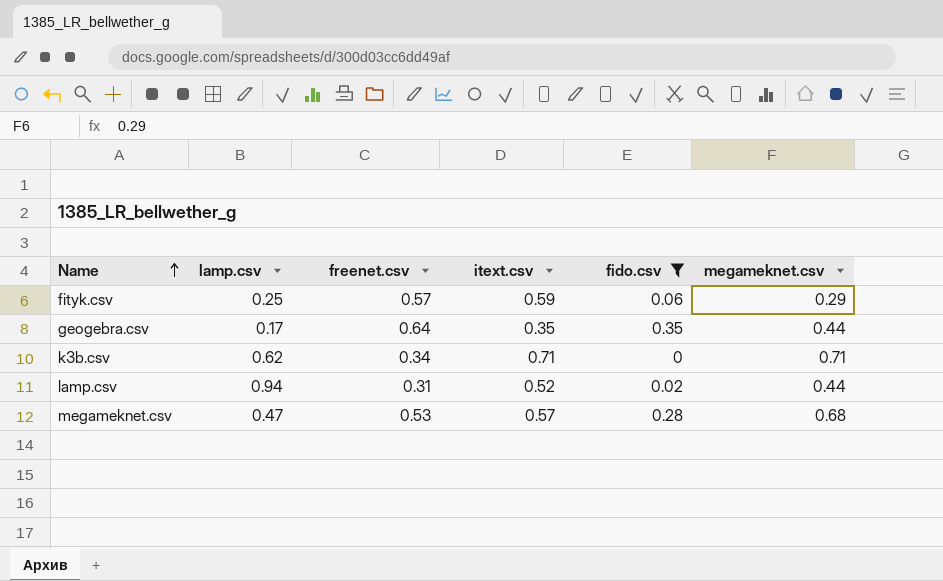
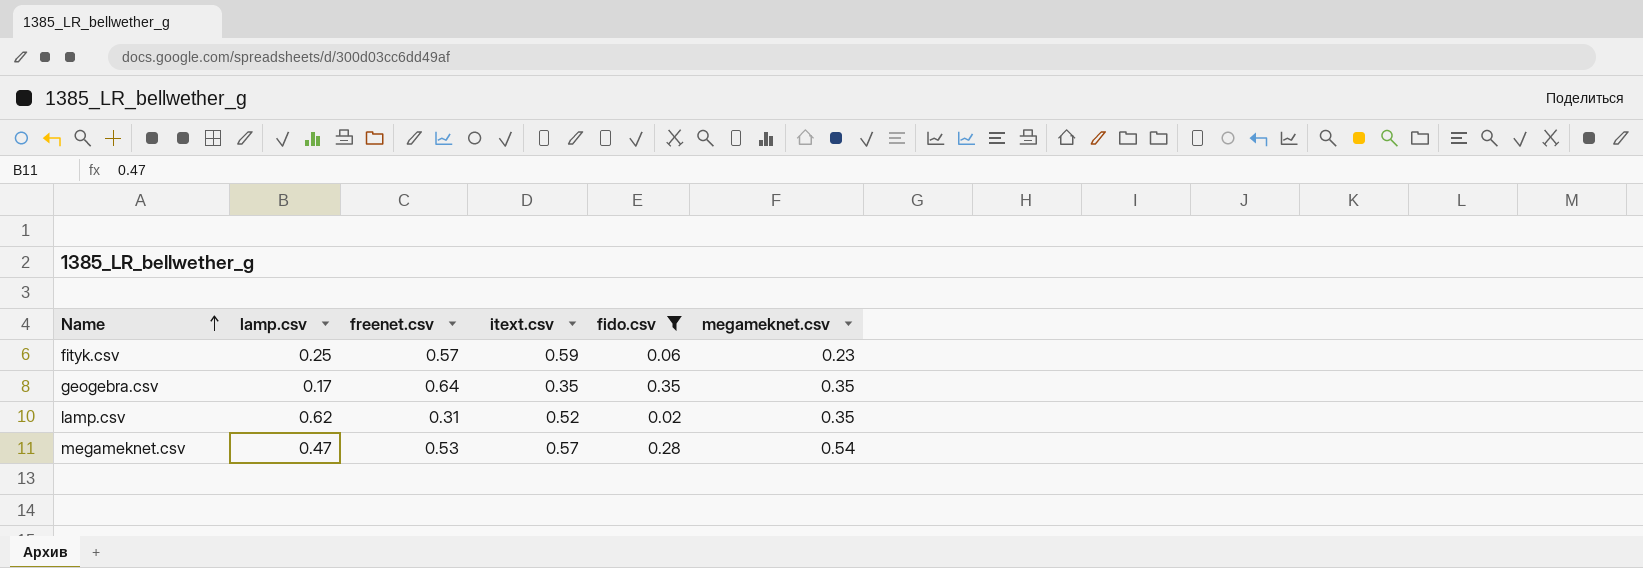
row k3b.csv: 0.62 | 0.34 | 0.71 | 0 | 0.71 -> none
fityk.csv | megameknet.csv: 0.29 -> 0.23
geogebra.csv | megameknet.csv: 0.44 -> 0.35
lamp.csv | lamp.csv: 0.94 -> 0.62
lamp.csv | megameknet.csv: 0.44 -> 0.35
megameknet.csv | megameknet.csv: 0.68 -> 0.54

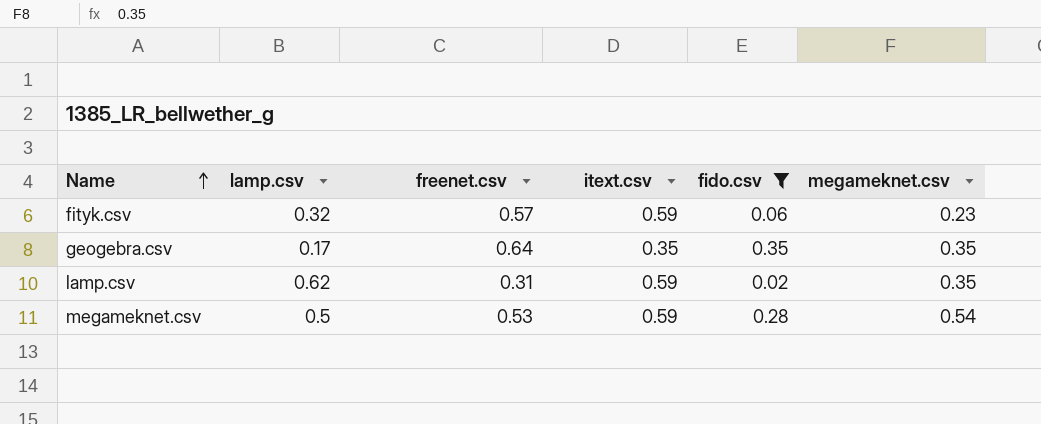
fityk.csv | lamp.csv: 0.25 -> 0.32
lamp.csv | itext.csv: 0.52 -> 0.59
megameknet.csv | lamp.csv: 0.47 -> 0.5
megameknet.csv | itext.csv: 0.57 -> 0.59

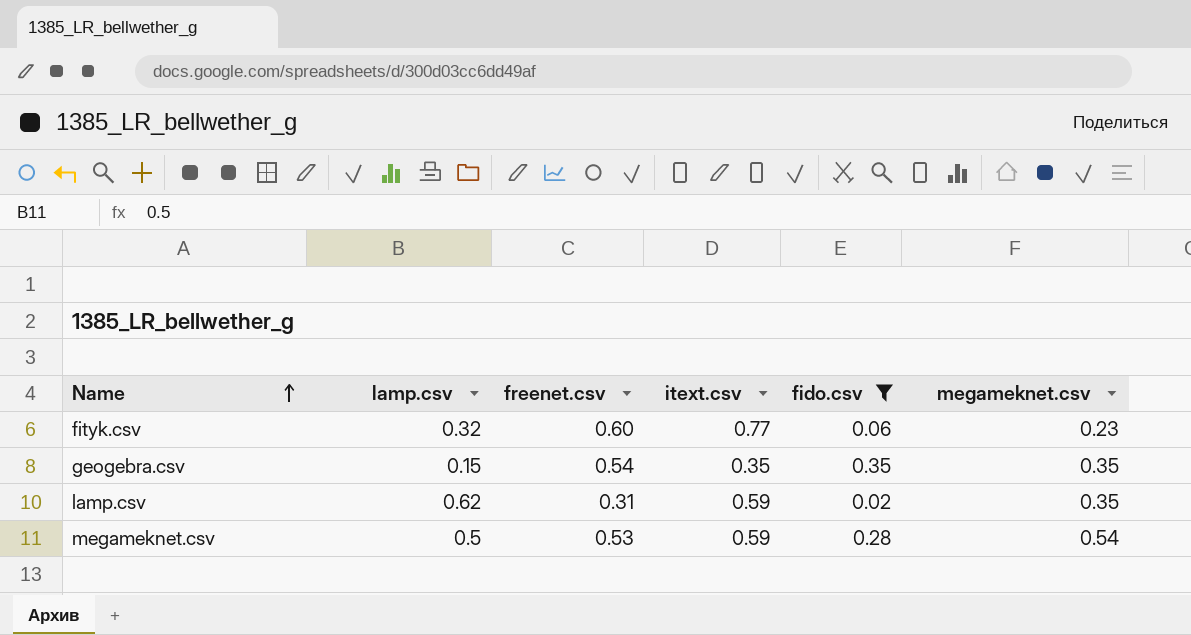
fityk.csv | freenet.csv: 0.57 -> 0.60
fityk.csv | itext.csv: 0.59 -> 0.77
geogebra.csv | lamp.csv: 0.17 -> 0.15
geogebra.csv | freenet.csv: 0.64 -> 0.54

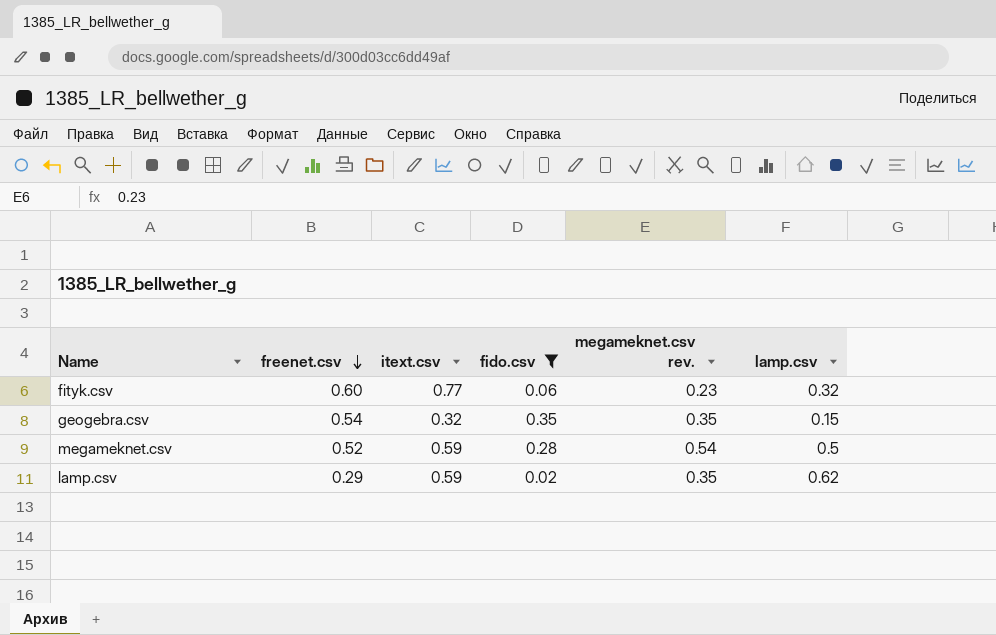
row order: Name ascending -> freenet.csv descending
column name: megameknet.csv -> megameknet.csv rev.
column lamp.csv | position: 2 -> 6
geogebra.csv | itext.csv: 0.35 -> 0.32
megameknet.csv | freenet.csv: 0.53 -> 0.52
lamp.csv | freenet.csv: 0.31 -> 0.29

